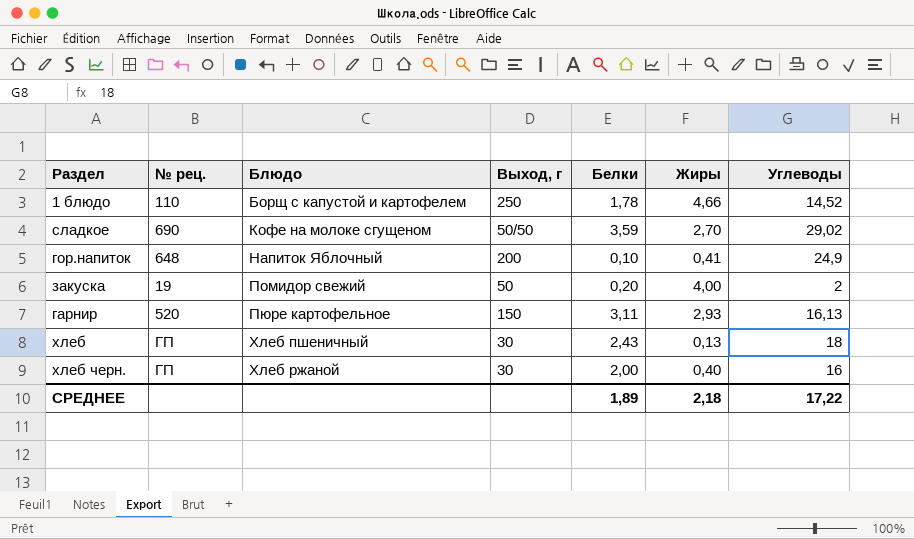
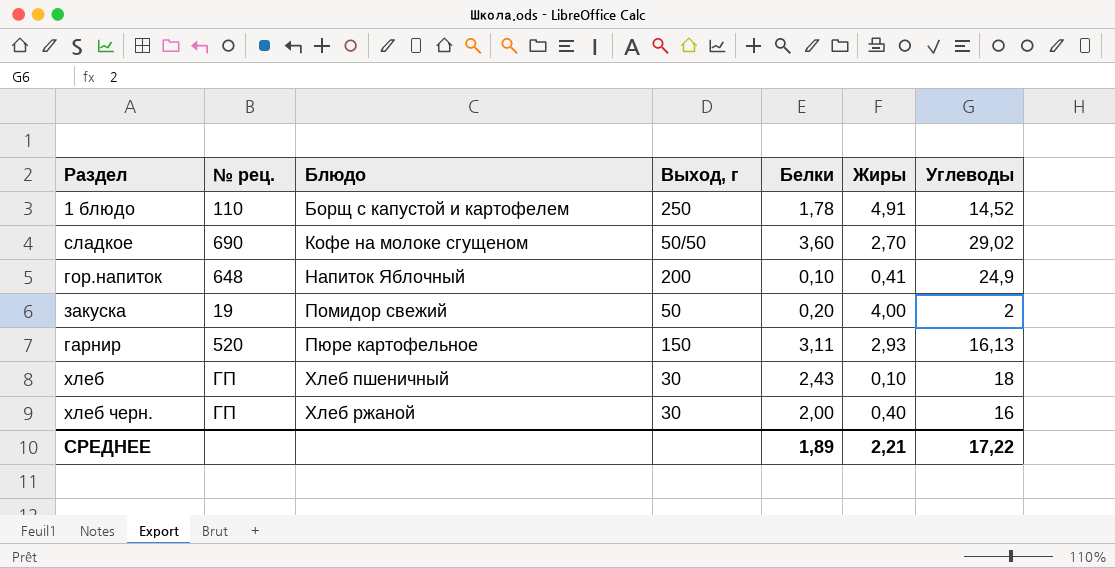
1 блюдо | Жиры: 4,66 -> 4,91
сладкое | Белки: 3,59 -> 3,60
хлеб | Жиры: 0,13 -> 0,10
СРЕДНЕЕ | Жиры: 2,18 -> 2,21

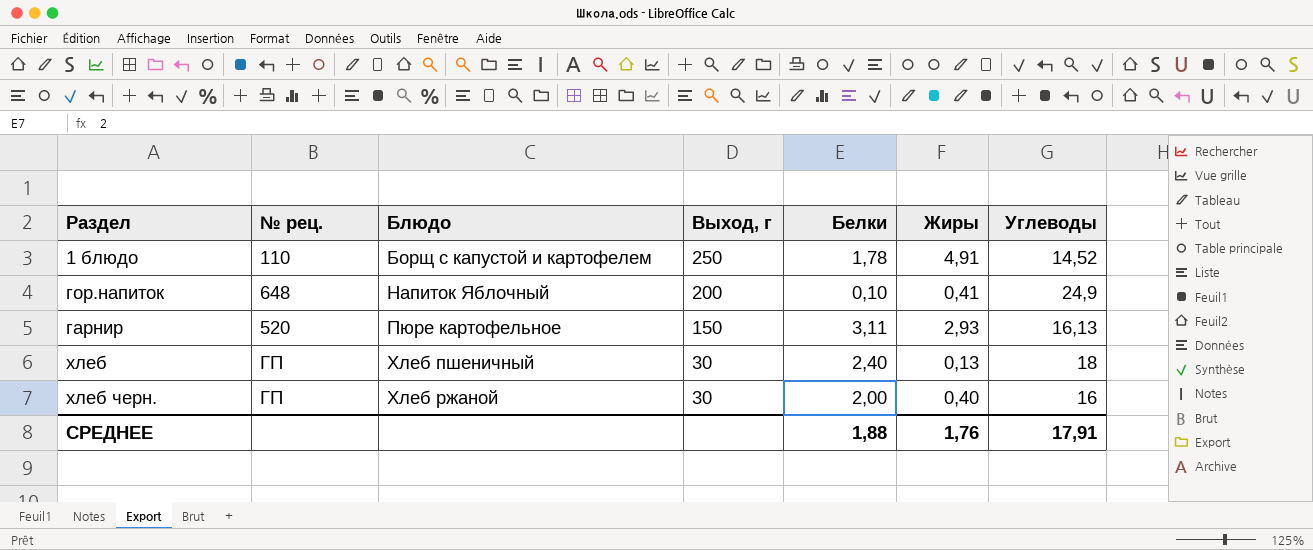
row сладкое: 690 | Кофе на молоке сгущеном | 50/50 | 3,60 | 2,70 | 29,02 -> none
row закуска: 19 | Помидор свежий | 50 | 0,20 | 4,00 | 2 -> none
хлеб | Белки: 2,43 -> 2,40
хлеб | Жиры: 0,10 -> 0,13
СРЕДНЕЕ | Белки: 1,89 -> 1,88
СРЕДНЕЕ | Жиры: 2,21 -> 1,76
СРЕДНЕЕ | Углеводы: 17,22 -> 17,91

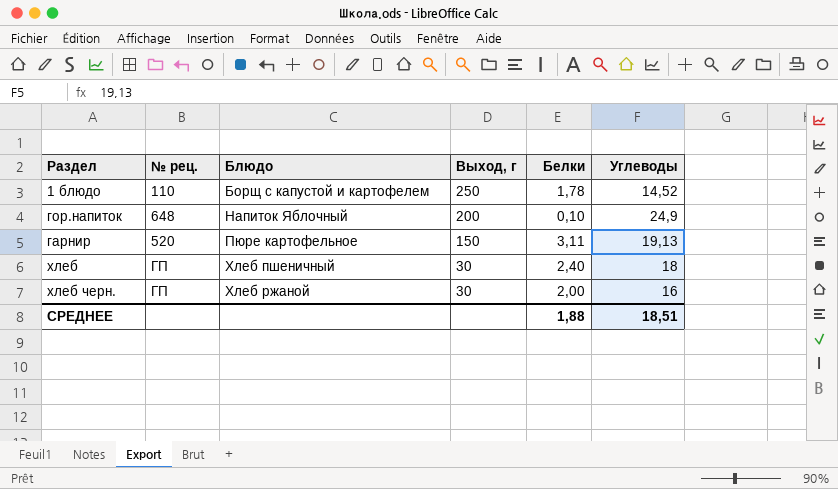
column Жиры | position: 6 -> none
гарнир | Углеводы: 16,13 -> 19,13
СРЕДНЕЕ | Углеводы: 17,91 -> 18,51

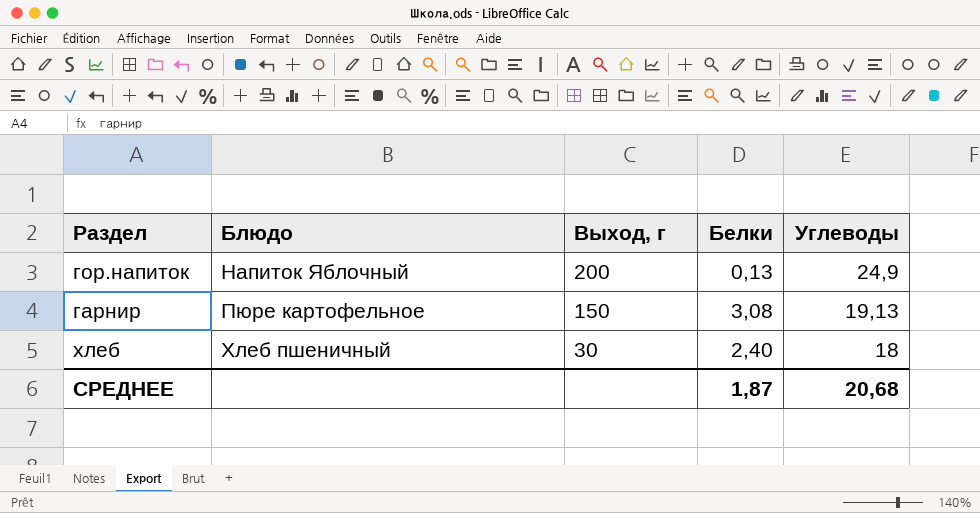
column № рец. | position: 2 -> none
row 1 блюдо: 110 | Борщ с капустой и картофелем | 250 | 1,78 | 14,52 -> none
row хлеб черн.: ГП | Хлеб ржаной | 30 | 2,00 | 16 -> none
гор.напиток | Белки: 0,10 -> 0,13
гарнир | Белки: 3,11 -> 3,08
СРЕДНЕЕ | Белки: 1,88 -> 1,87
СРЕДНЕЕ | Углеводы: 18,51 -> 20,68

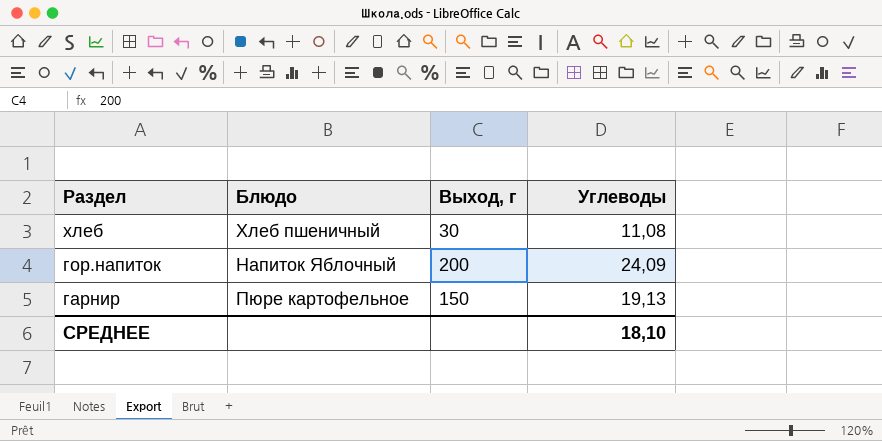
row order: Блюдо ascending -> Раздел descending
column Белки | position: 4 -> none
хлеб | Углеводы: 18 -> 11,08
гор.напиток | Углеводы: 24,9 -> 24,09
СРЕДНЕЕ | Углеводы: 20,68 -> 18,10

